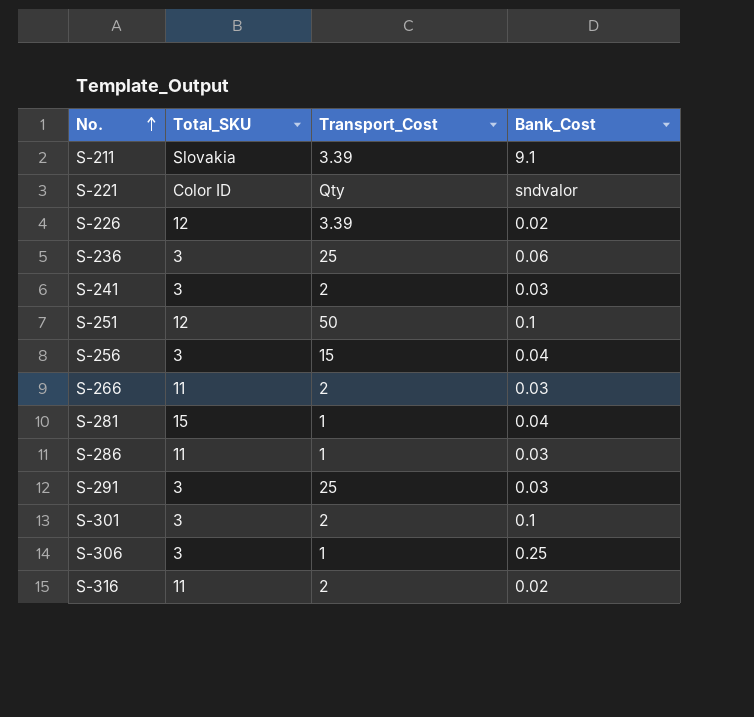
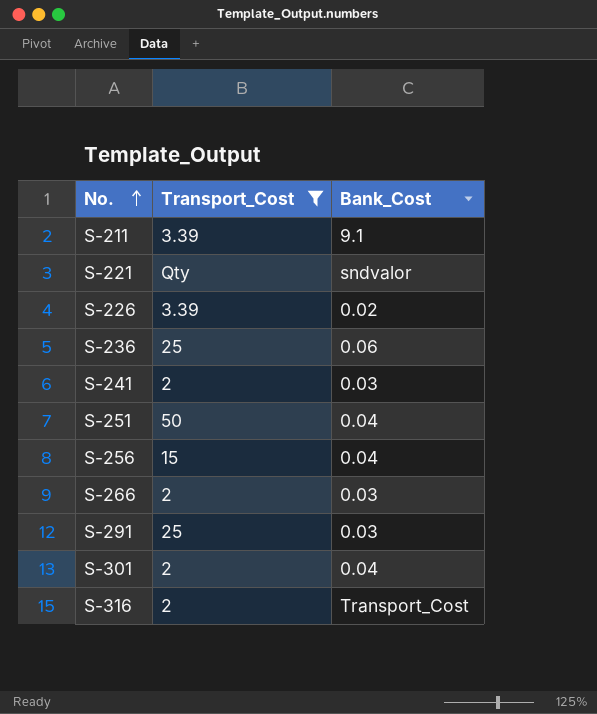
filter: none -> Transport_Cost != 1
column Total_SKU | position: 2 -> none
S-251 | Bank_Cost: 0.1 -> 0.04
S-301 | Bank_Cost: 0.1 -> 0.04
S-316 | Bank_Cost: 0.02 -> Transport_Cost

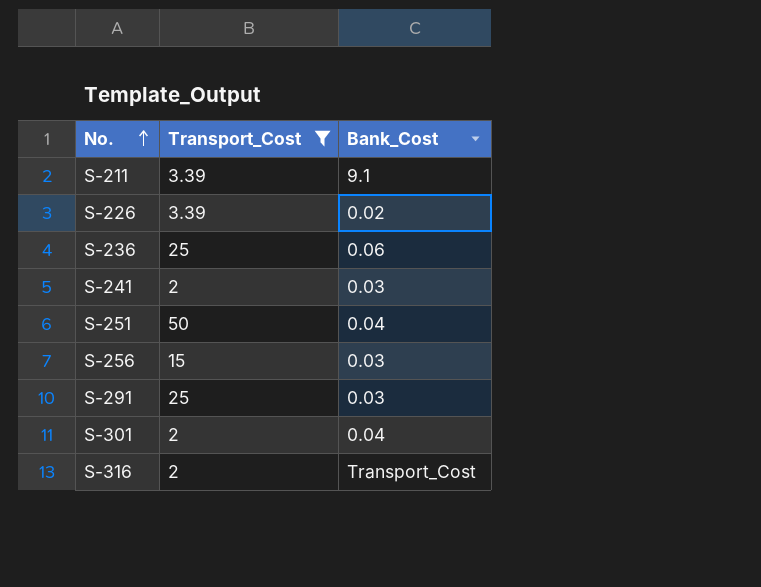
row S-221: Qty | sndvalor -> none
row S-266: 2 | 0.03 -> none
S-256 | Bank_Cost: 0.04 -> 0.03

